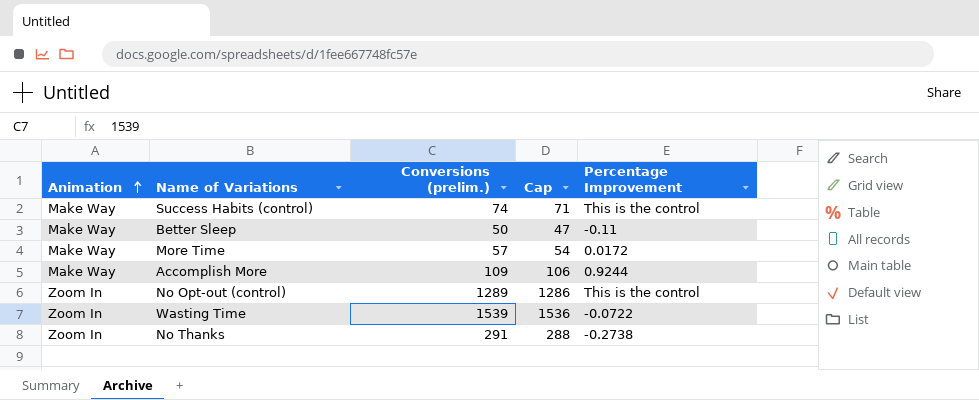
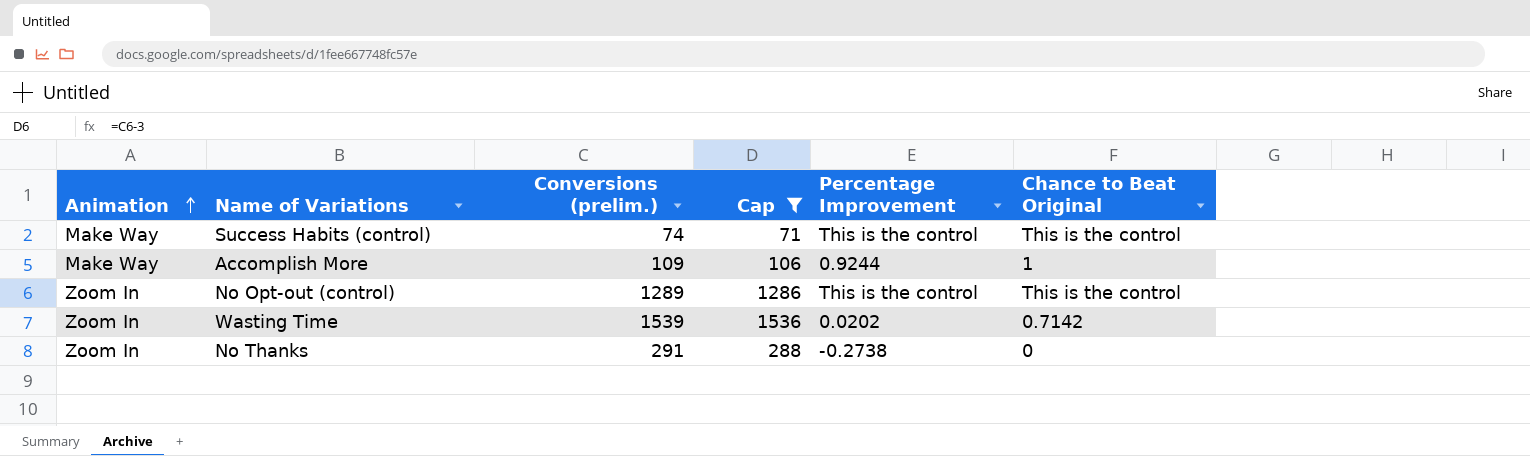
filter: none -> Cap >= 71
column Chance to Beat Original | position: none -> 6
Wasting Time | Percentage Improvement: -0.0722 -> 0.0202

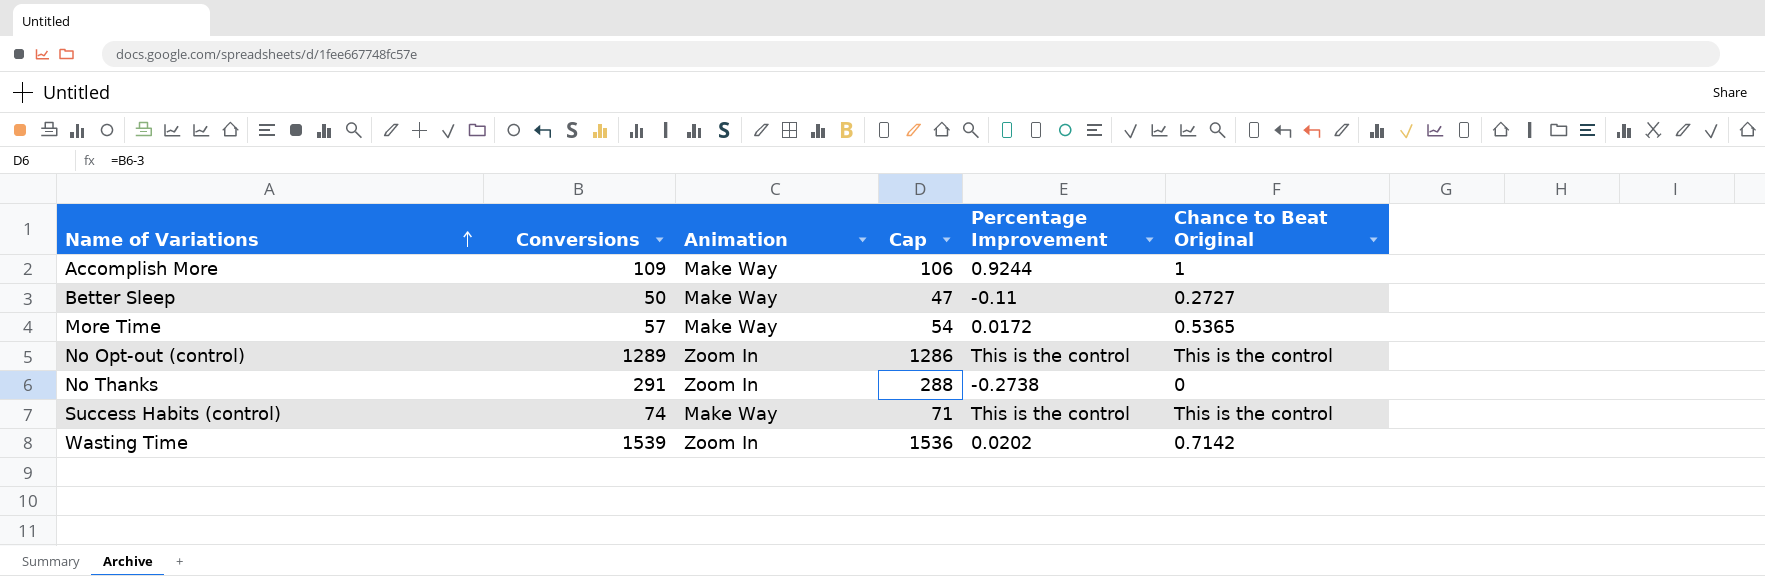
filter: Cap >= 71 -> none
row order: Animation ascending -> Name of Variations ascending
column name: Conversions (prelim.) -> Conversions
column Animation | position: 1 -> 3

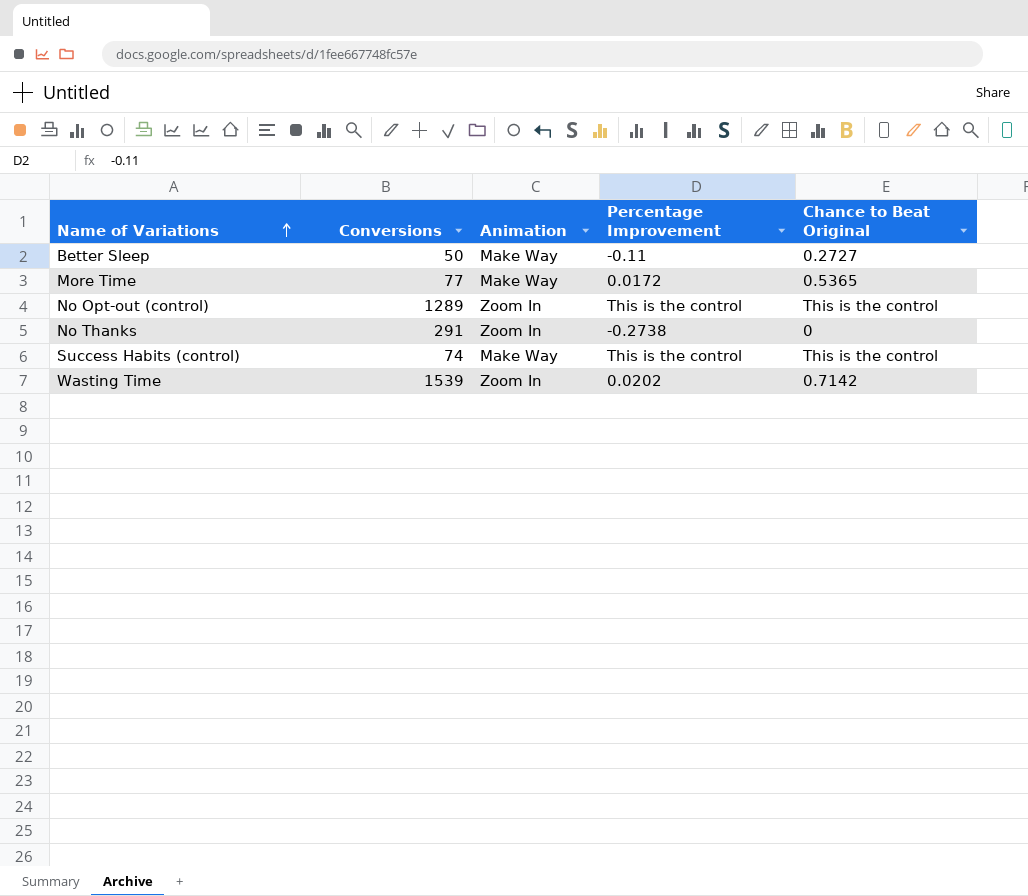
column Cap | formula: [Conversions] - 3 -> none
row Accomplish More: 109 | Make Way | 106 | 0.9244 | 1 -> none
More Time | Conversions: 57 -> 77

